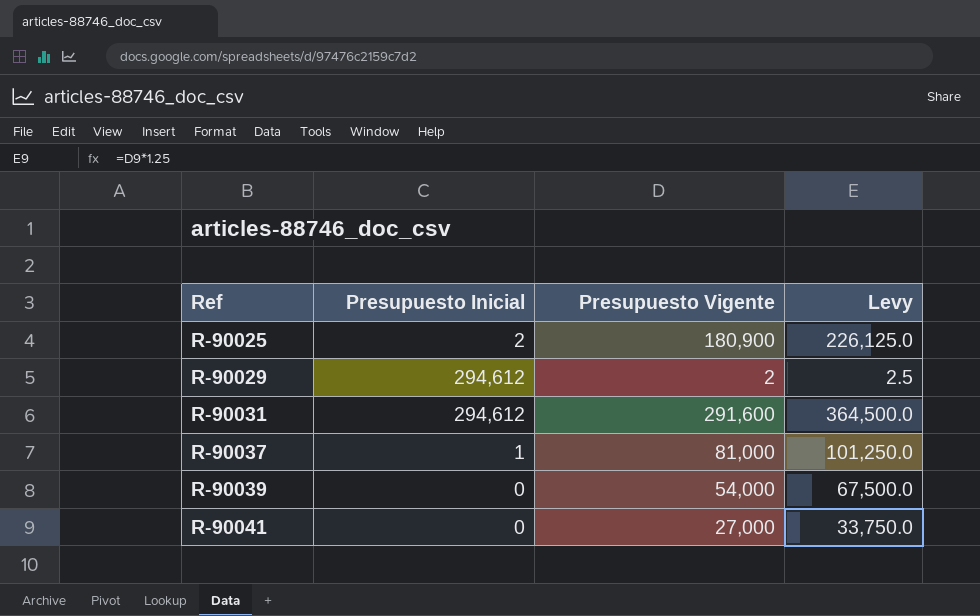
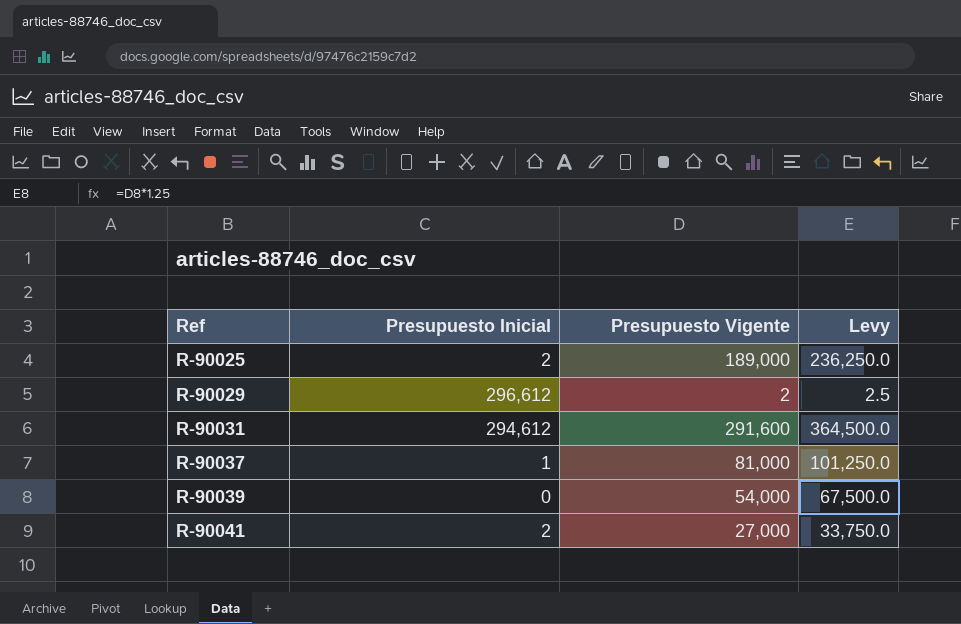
R-90025 | Presupuesto Vigente: 180,900 -> 189,000
R-90025 | Levy: 226,125.0 -> 236,250.0
R-90029 | Presupuesto Inicial: 294,612 -> 296,612
R-90041 | Presupuesto Inicial: 0 -> 2

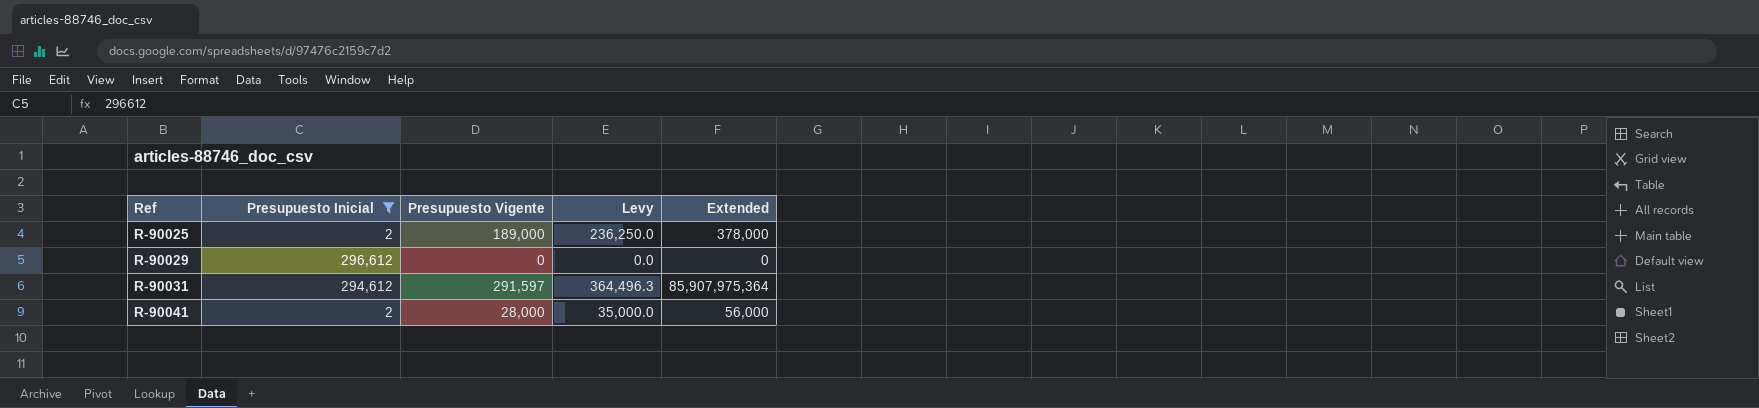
filter: none -> Presupuesto Inicial >= 2
column Extended | formula: none -> [Presupuesto Inicial] * [Presupuesto Vigente]
R-90029 | Presupuesto Vigente: 2 -> 0
R-90029 | Levy: 2.5 -> 0.0
R-90031 | Presupuesto Vigente: 291,600 -> 291,597
R-90031 | Levy: 364,500.0 -> 364,496.3
R-90041 | Presupuesto Vigente: 27,000 -> 28,000
R-90041 | Levy: 33,750.0 -> 35,000.0

